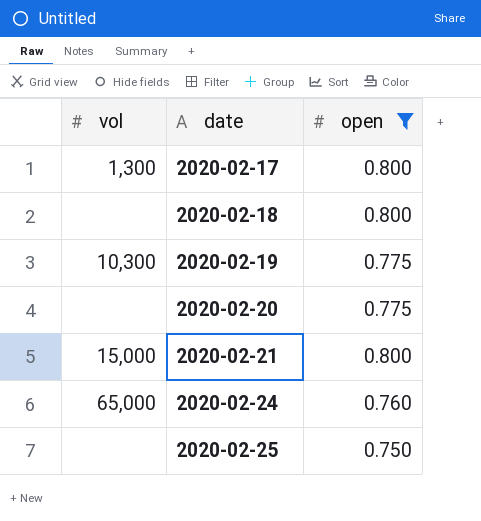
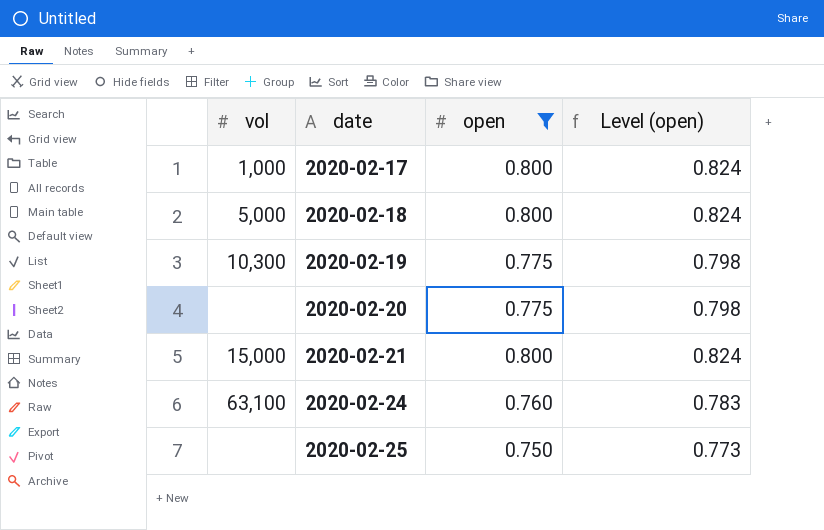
column Level (open) | formula: none -> [open] * 1.03
2020-02-17 | vol: 1,300 -> 1,000
2020-02-18 | vol: none -> 5,000
2020-02-24 | vol: 65,000 -> 63,100

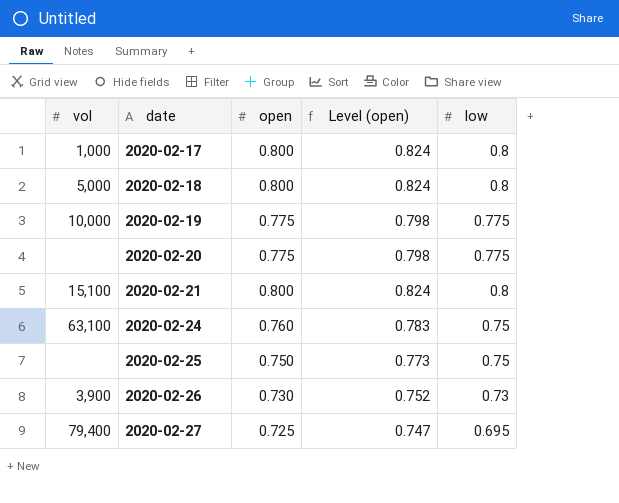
filter: open >= 0.750 -> none
column low | position: none -> 5
2020-02-19 | vol: 10,300 -> 10,000
2020-02-21 | vol: 15,000 -> 15,100

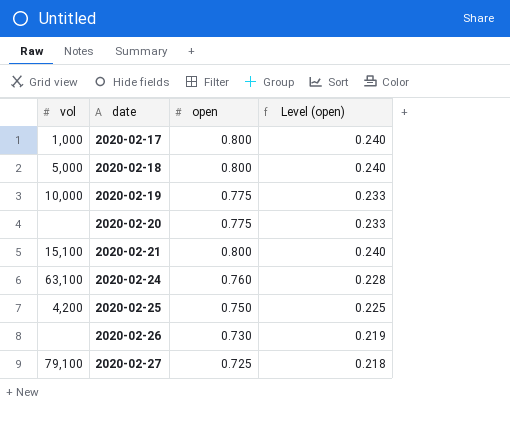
column low | position: 5 -> none
column Level (open) | formula: [open] * 1.03 -> [open] * 0.3
2020-02-25 | vol: none -> 4,200
2020-02-26 | vol: 3,900 -> none
2020-02-27 | vol: 79,400 -> 79,100

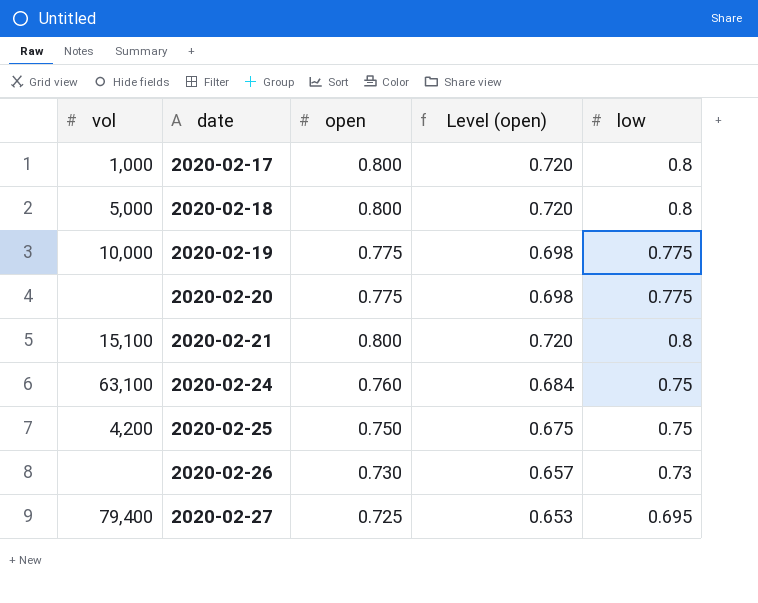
column Level (open) | formula: [open] * 0.3 -> [open] * 0.9
column low | position: none -> 5
2020-02-27 | vol: 79,100 -> 79,400

